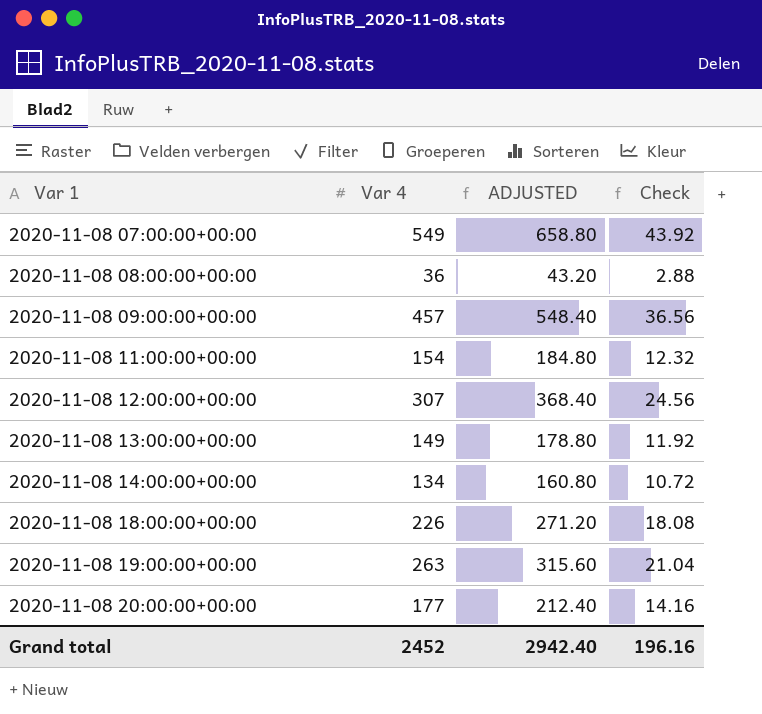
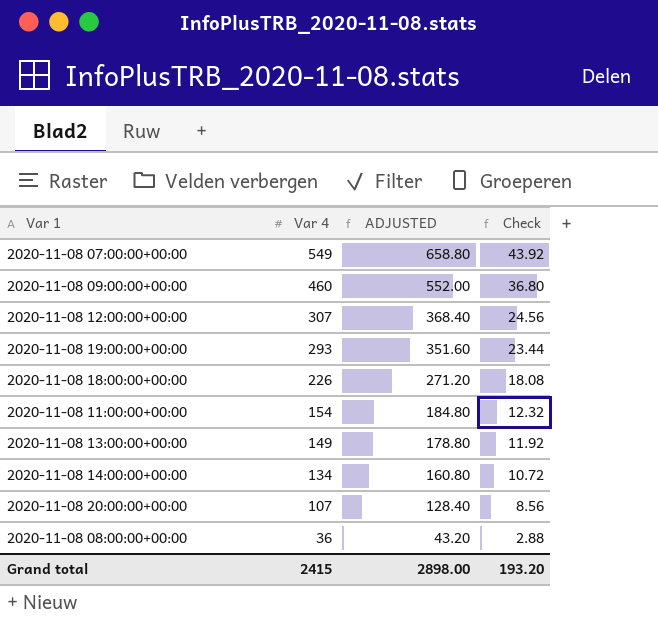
row order: Var 1 ascending -> Var 4 descending
2020-11-08 09:00:00+00:00 | Var 4: 457 -> 460
2020-11-08 09:00:00+00:00 | ADJUSTED: 548.40 -> 552.00
2020-11-08 09:00:00+00:00 | Check: 36.56 -> 36.80
2020-11-08 19:00:00+00:00 | Var 4: 263 -> 293
2020-11-08 19:00:00+00:00 | ADJUSTED: 315.60 -> 351.60
2020-11-08 19:00:00+00:00 | Check: 21.04 -> 23.44
2020-11-08 20:00:00+00:00 | Var 4: 177 -> 107
2020-11-08 20:00:00+00:00 | ADJUSTED: 212.40 -> 128.40
2020-11-08 20:00:00+00:00 | Check: 14.16 -> 8.56
Grand total | Var 4: 2452 -> 2415
Grand total | ADJUSTED: 2942.40 -> 2898.00
Grand total | Check: 196.16 -> 193.20

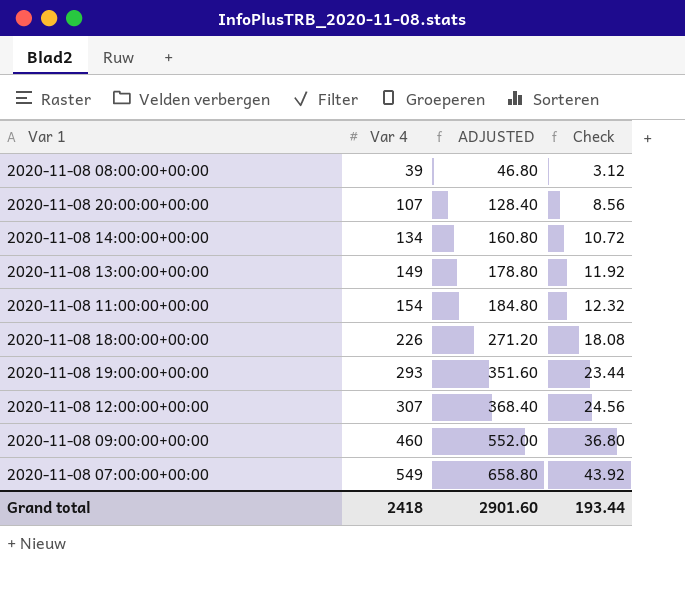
row order: Var 4 descending -> Var 4 ascending
2020-11-08 08:00:00+00:00 | Var 4: 36 -> 39
2020-11-08 08:00:00+00:00 | ADJUSTED: 43.20 -> 46.80
2020-11-08 08:00:00+00:00 | Check: 2.88 -> 3.12
Grand total | Var 4: 2415 -> 2418
Grand total | ADJUSTED: 2898.00 -> 2901.60
Grand total | Check: 193.20 -> 193.44

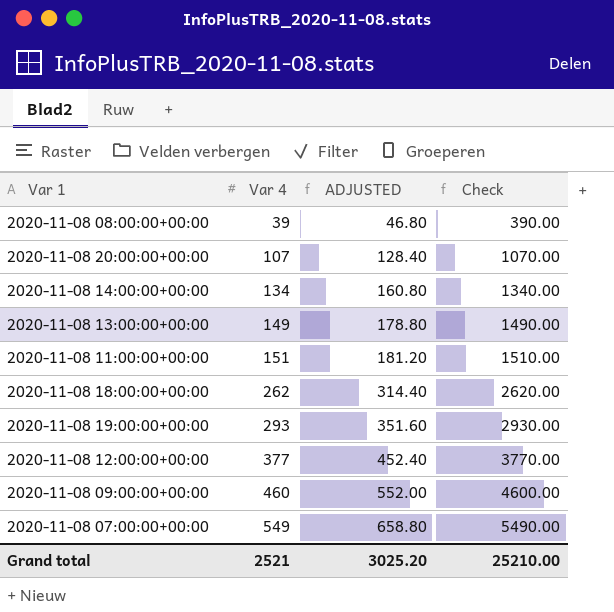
column Check | formula: [Var 4] * 0.08 -> [Var 4] * 10
2020-11-08 11:00:00+00:00 | Var 4: 154 -> 151
2020-11-08 11:00:00+00:00 | ADJUSTED: 184.80 -> 181.20
2020-11-08 18:00:00+00:00 | Var 4: 226 -> 262
2020-11-08 18:00:00+00:00 | ADJUSTED: 271.20 -> 314.40
2020-11-08 12:00:00+00:00 | Var 4: 307 -> 377
2020-11-08 12:00:00+00:00 | ADJUSTED: 368.40 -> 452.40
Grand total | Var 4: 2418 -> 2521
Grand total | ADJUSTED: 2901.60 -> 3025.20
Grand total | Check: 193.44 -> 25210.00

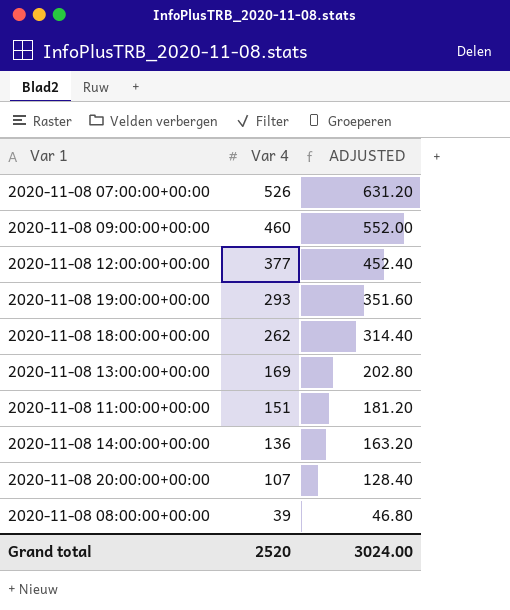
row order: Var 4 ascending -> Var 4 descending
column Check | formula: [Var 4] * 10 -> none
2020-11-08 07:00:00+00:00 | Var 4: 549 -> 526
2020-11-08 07:00:00+00:00 | ADJUSTED: 658.80 -> 631.20
2020-11-08 13:00:00+00:00 | Var 4: 149 -> 169
2020-11-08 13:00:00+00:00 | ADJUSTED: 178.80 -> 202.80
2020-11-08 14:00:00+00:00 | Var 4: 134 -> 136
2020-11-08 14:00:00+00:00 | ADJUSTED: 160.80 -> 163.20
Grand total | Var 4: 2521 -> 2520
Grand total | ADJUSTED: 3025.20 -> 3024.00

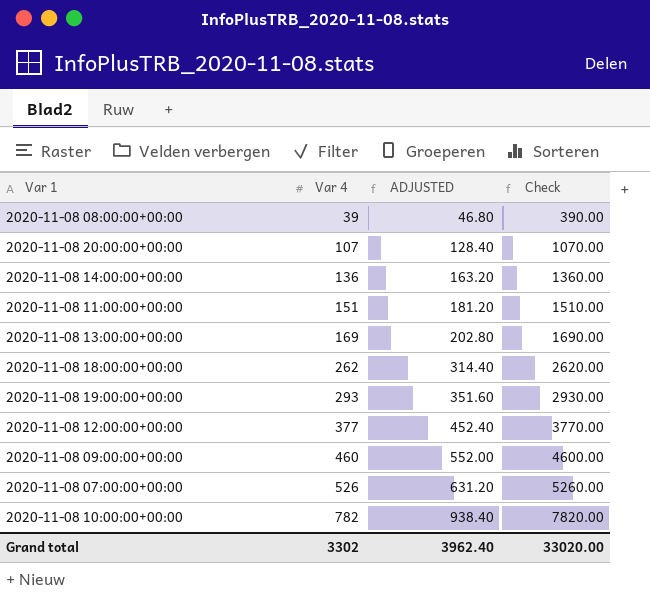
row order: Var 4 descending -> Var 4 ascending
column Check | formula: none -> [Var 4] * 10
row 2020-11-08 10:00:00+00:00: none -> 782 | 938.40 | 7820.00
Grand total | Var 4: 2520 -> 3302
Grand total | ADJUSTED: 3024.00 -> 3962.40

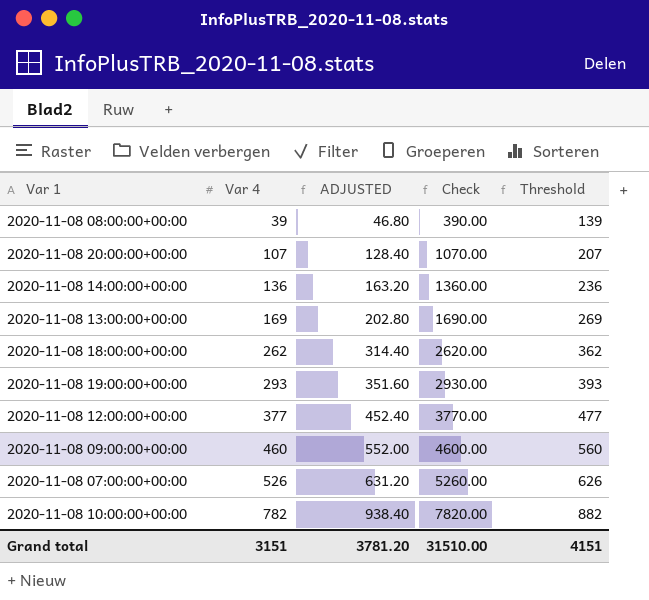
column Threshold | formula: none -> [Var 4] + 100
row 2020-11-08 11:00:00+00:00: 151 | 181.20 | 1510.00 -> none
Grand total | Var 4: 3302 -> 3151
Grand total | ADJUSTED: 3962.40 -> 3781.20
Grand total | Check: 33020.00 -> 31510.00

